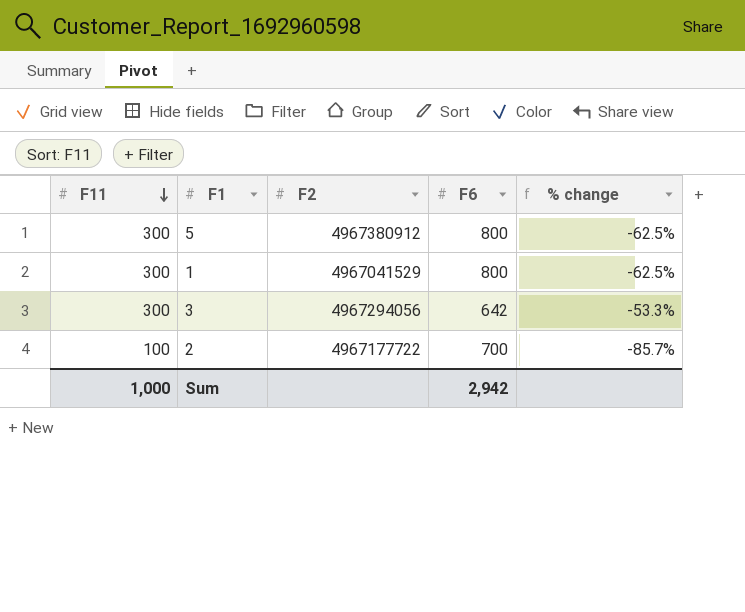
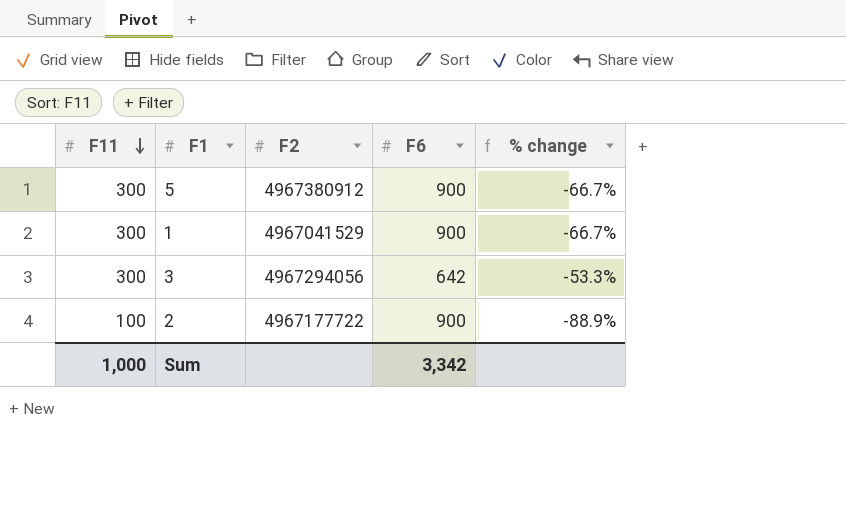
5 | F6: 800 -> 900
5 | % change: -62.5% -> -66.7%
1 | F6: 800 -> 900
1 | % change: -62.5% -> -66.7%
2 | F6: 700 -> 900
2 | % change: -85.7% -> -88.9%
Sum | F6: 2,942 -> 3,342

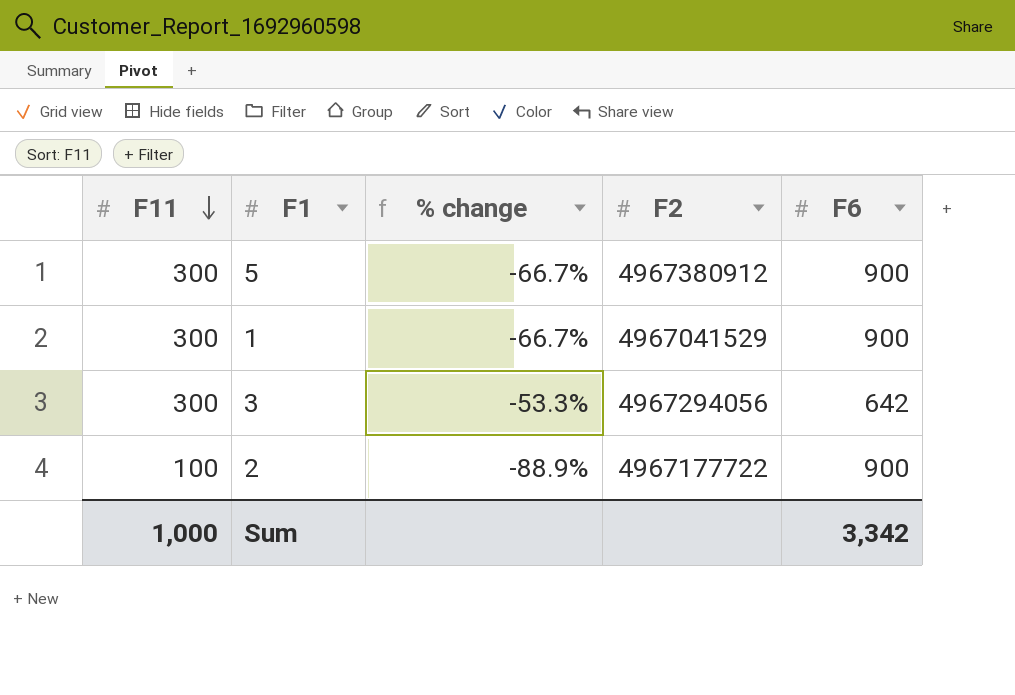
column % change | position: 5 -> 3

